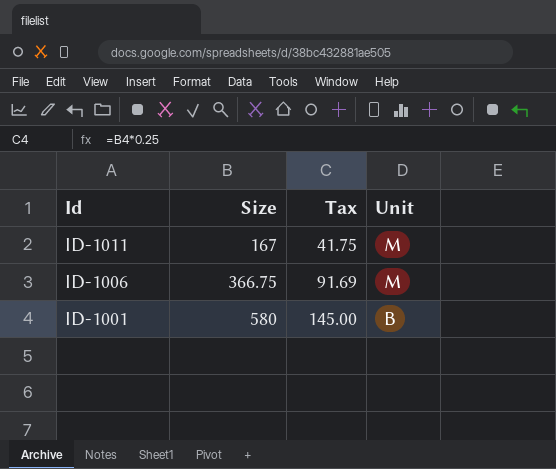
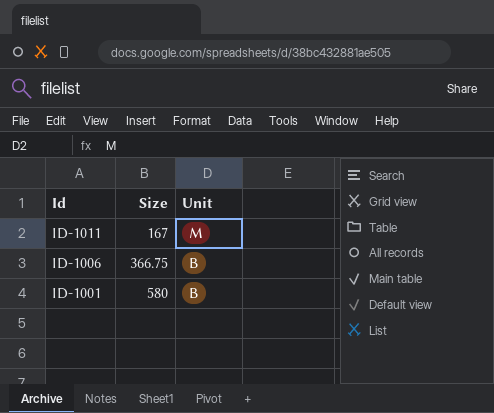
column Tax | formula: [Size] * 0.25 -> none
ID-1006 | Unit: M -> B

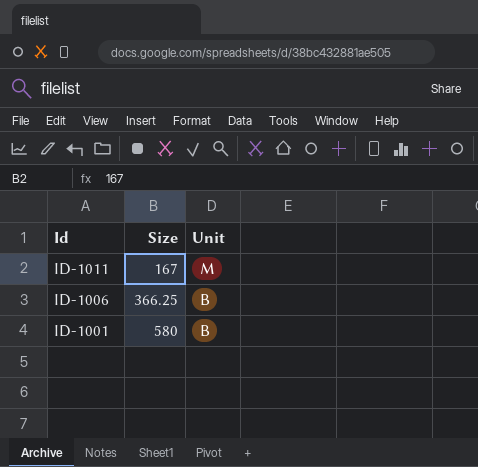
ID-1006 | Size: 366.75 -> 366.25

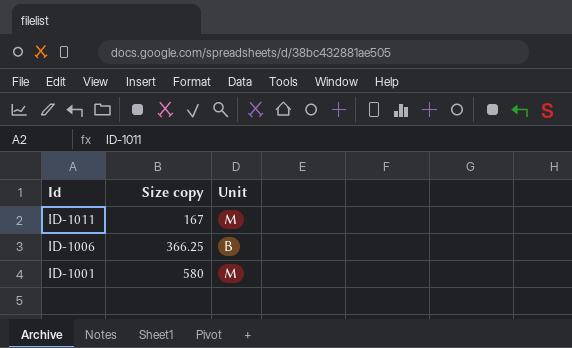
column name: Size -> Size copy
ID-1001 | Unit: B -> M

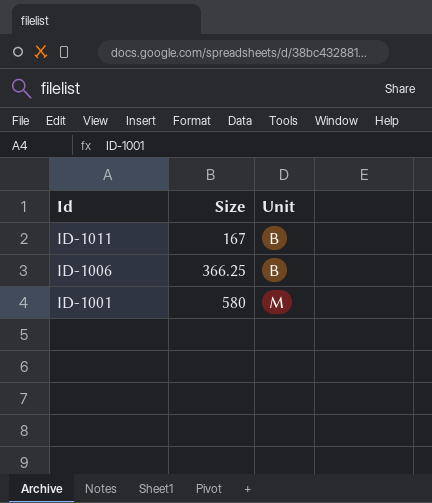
column name: Size copy -> Size
ID-1011 | Unit: M -> B

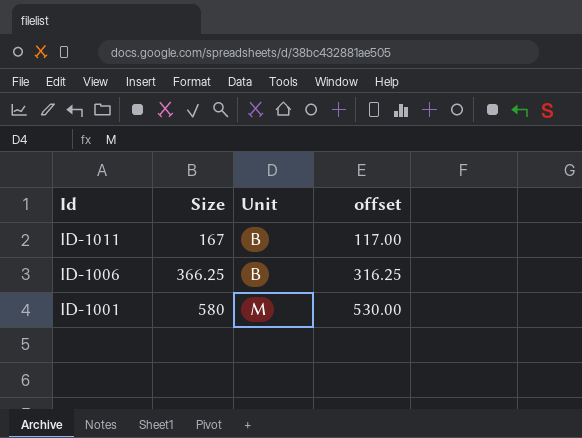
column offset | formula: none -> [Size] - 50

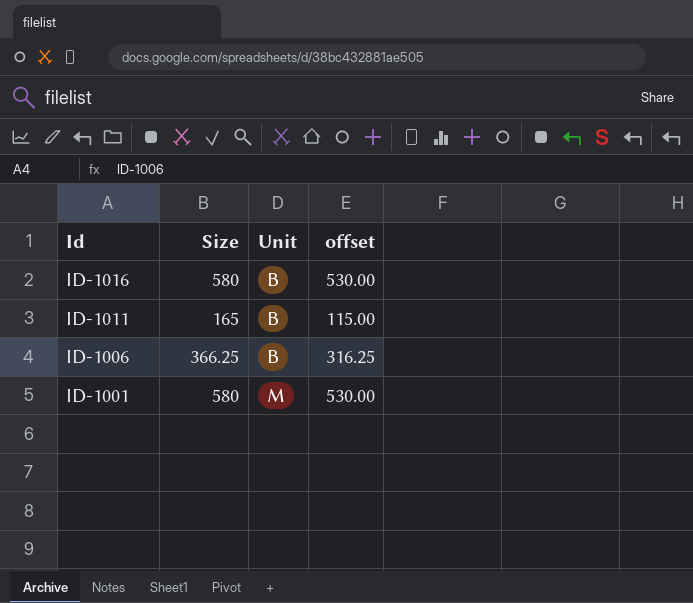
row ID-1016: none -> 580 | B | 530.00
ID-1011 | Size: 167 -> 165
ID-1011 | offset: 117.00 -> 115.00

